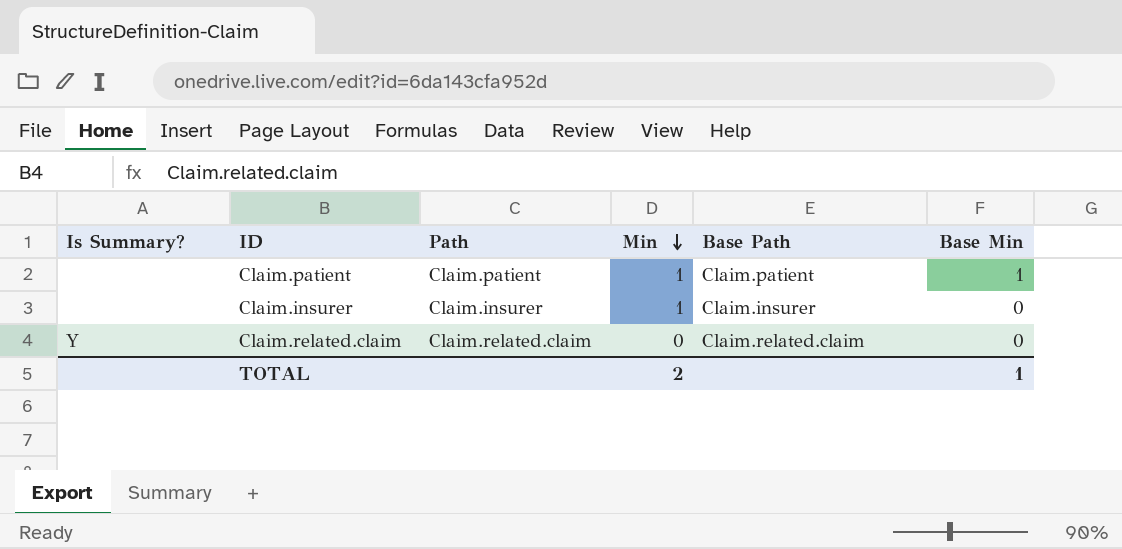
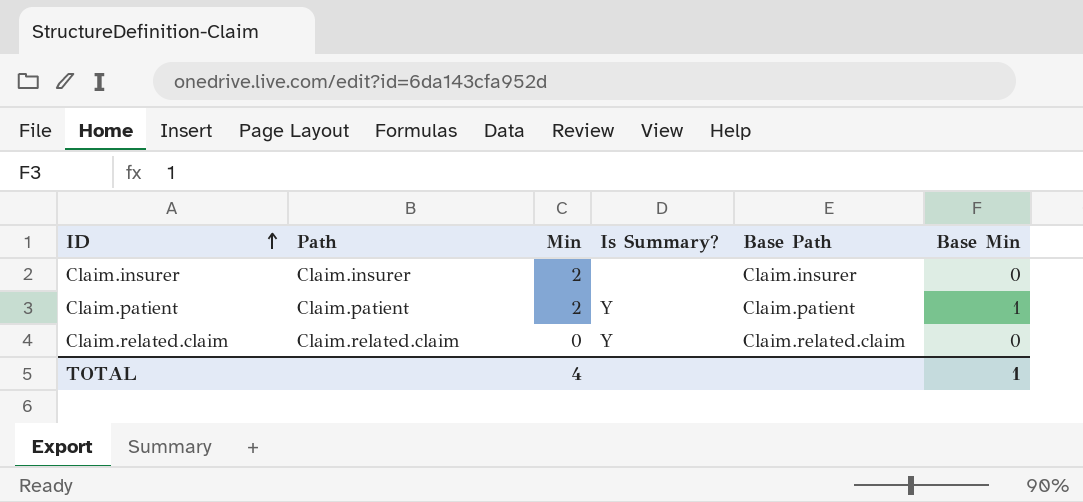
row order: Min descending -> ID ascending
column Is Summary? | position: 1 -> 4
Claim.insurer | Min: 1 -> 2
Claim.patient | Min: 1 -> 2
Claim.patient | Is Summary?: none -> Y
TOTAL | Min: 2 -> 4

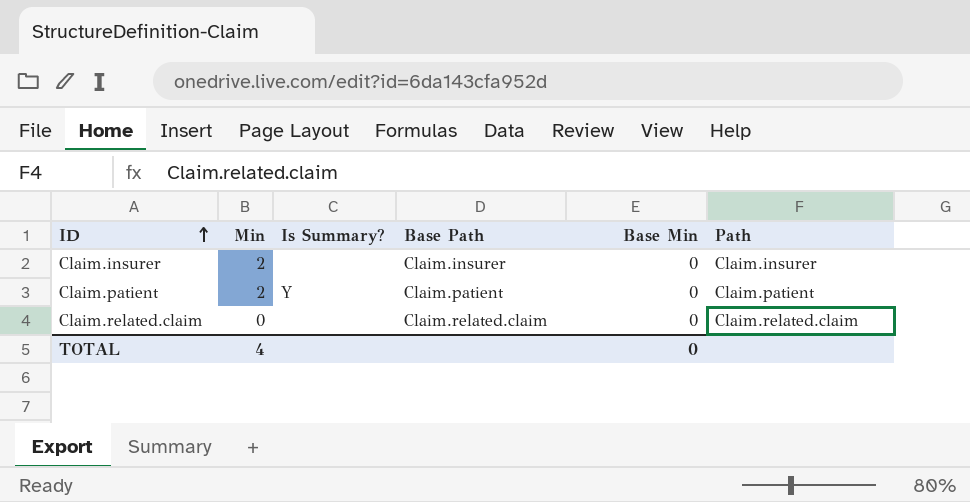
column Path | position: 2 -> 6
Claim.patient | Base Min: 1 -> 0
Claim.related.claim | Is Summary?: Y -> none
TOTAL | Base Min: 1 -> 0

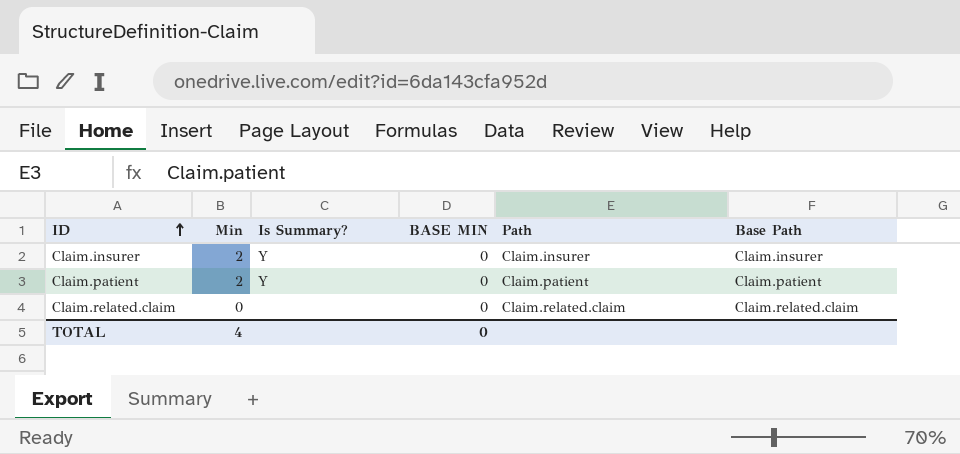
column name: Base Min -> BASE MIN
column Base Path | position: 4 -> 6
Claim.insurer | Is Summary?: none -> Y

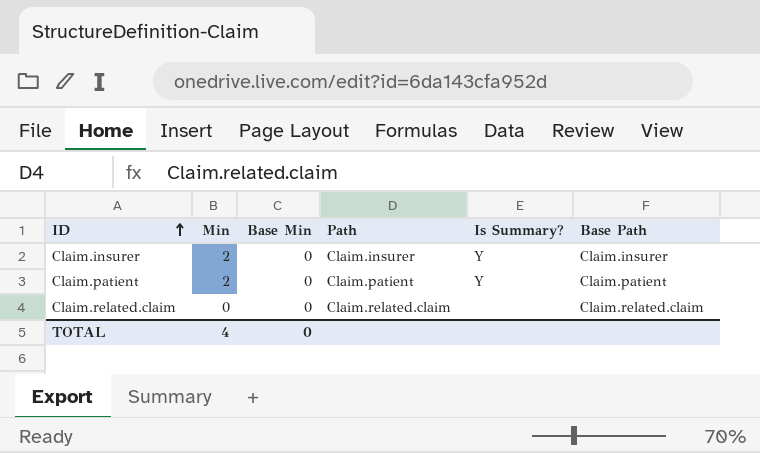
column name: BASE MIN -> Base Min
column Is Summary? | position: 3 -> 5

